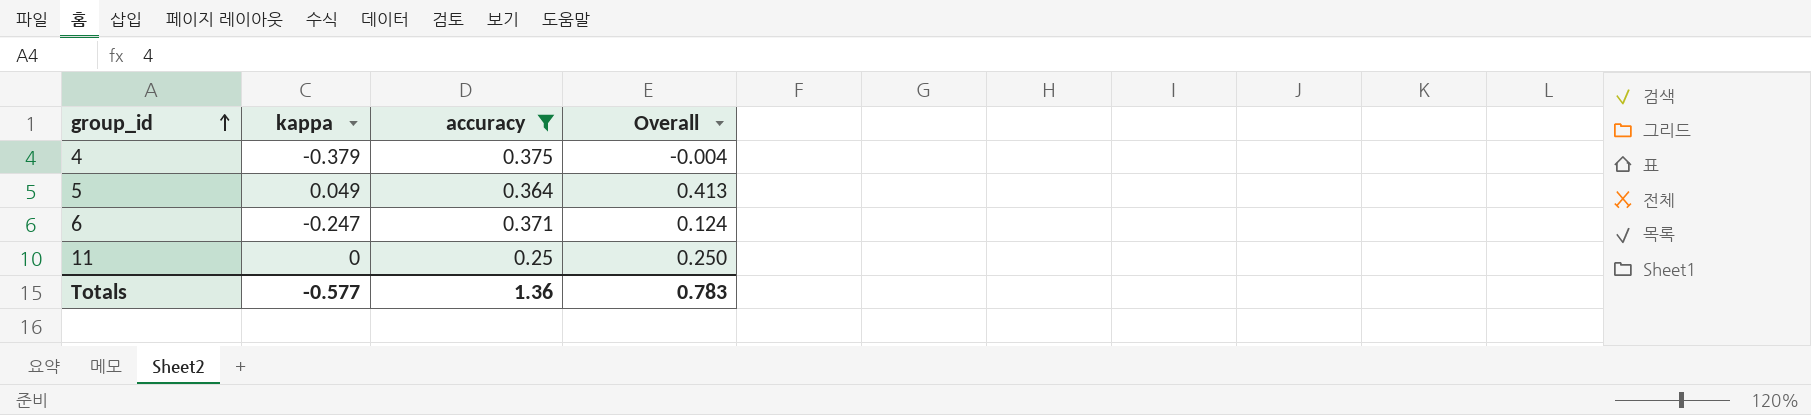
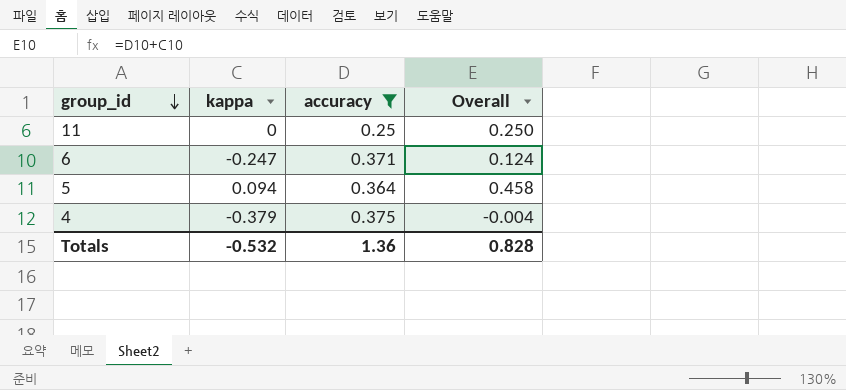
row order: group_id ascending -> group_id descending
5 | kappa: 0.049 -> 0.094
5 | Overall: 0.413 -> 0.458
Totals | kappa: -0.577 -> -0.532
Totals | Overall: 0.783 -> 0.828

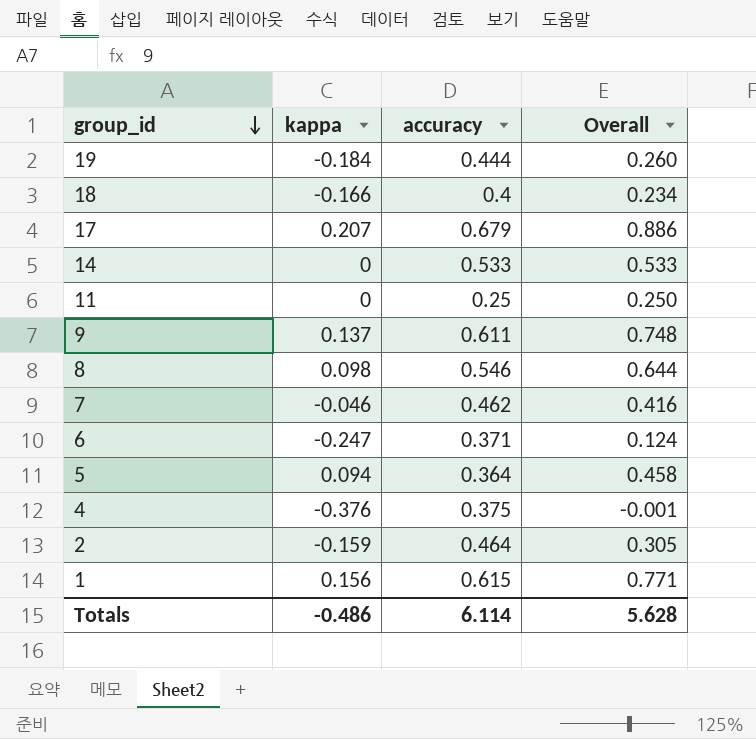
filter: accuracy <= 0.375 -> none
4 | kappa: -0.379 -> -0.376
4 | Overall: -0.004 -> -0.001
Totals | kappa: -0.532 -> -0.486
Totals | accuracy: 1.36 -> 6.114
Totals | Overall: 0.828 -> 5.628

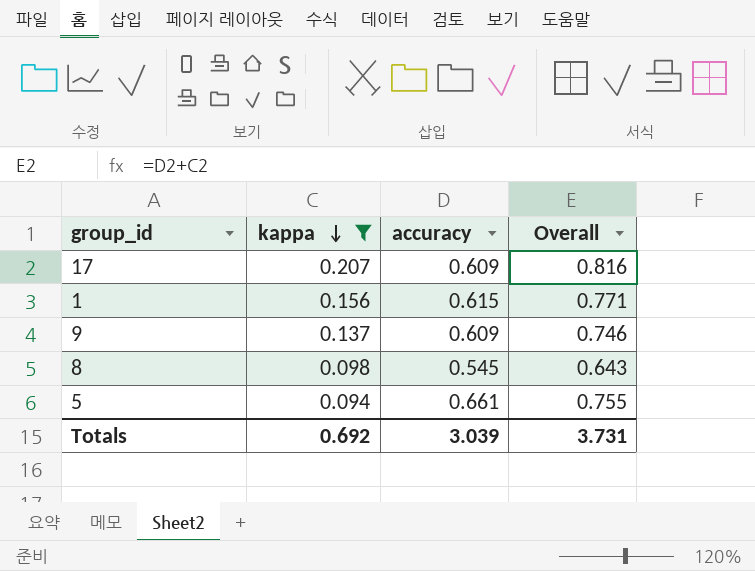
filter: none -> kappa >= 0.094
row order: group_id descending -> kappa descending
17 | accuracy: 0.679 -> 0.609
17 | Overall: 0.886 -> 0.816
9 | accuracy: 0.611 -> 0.609
9 | Overall: 0.748 -> 0.746
8 | accuracy: 0.546 -> 0.545
8 | Overall: 0.644 -> 0.643
5 | accuracy: 0.364 -> 0.661
5 | Overall: 0.458 -> 0.755
Totals | kappa: -0.486 -> 0.692
Totals | accuracy: 6.114 -> 3.039
Totals | Overall: 5.628 -> 3.731

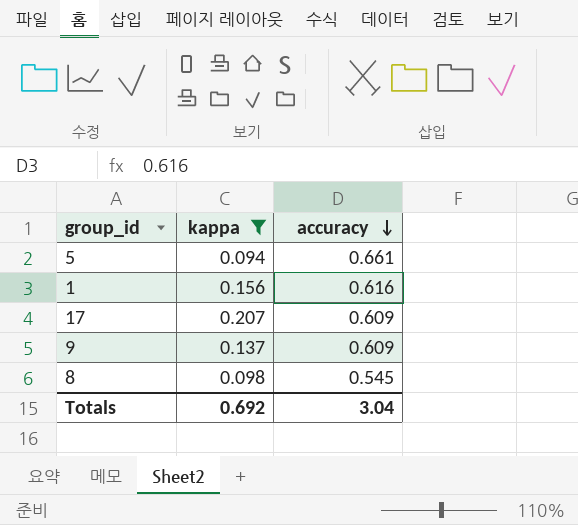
row order: kappa descending -> accuracy descending
column Overall | formula: [kappa] + [accuracy] -> none
1 | accuracy: 0.615 -> 0.616
Totals | accuracy: 3.039 -> 3.04

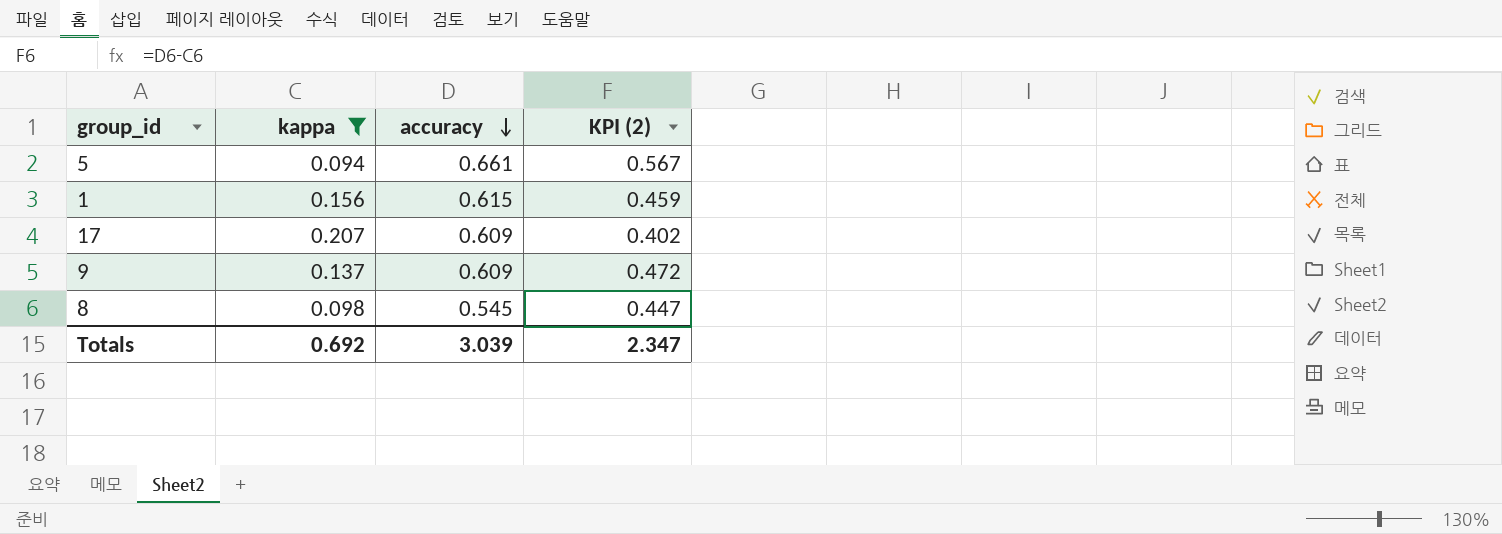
column KPI (2) | formula: none -> [accuracy] - [kappa]
1 | accuracy: 0.616 -> 0.615
Totals | accuracy: 3.04 -> 3.039

